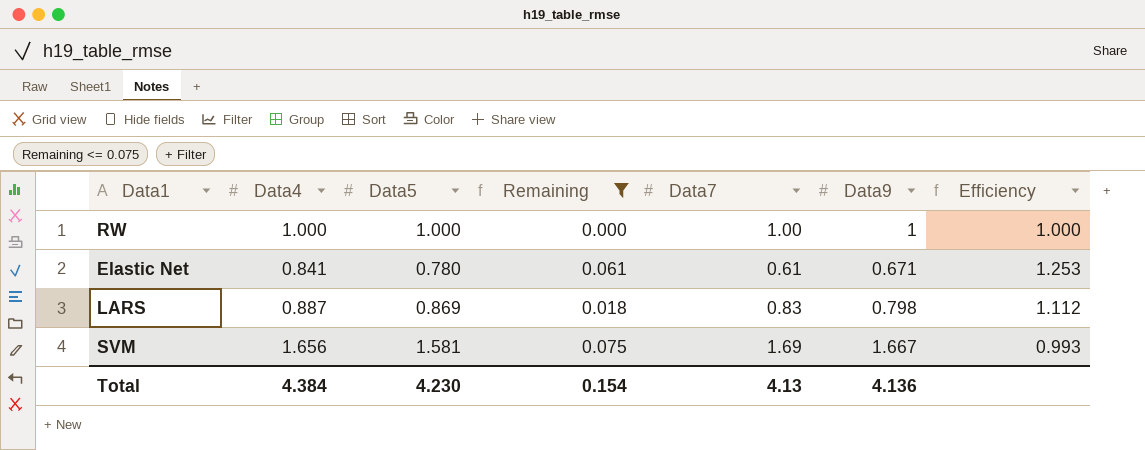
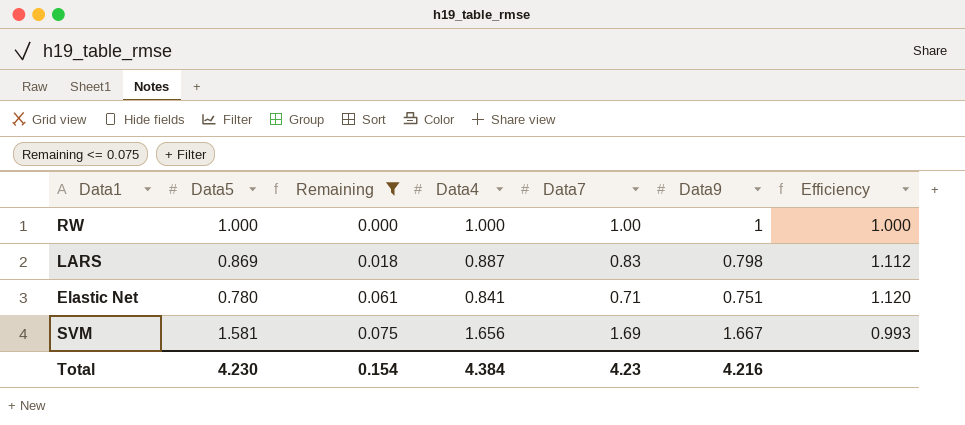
row order: none -> Remaining ascending
column Data4 | position: 2 -> 4
Elastic Net | Data7: 0.61 -> 0.71
Elastic Net | Data9: 0.671 -> 0.751
Elastic Net | Efficiency: 1.253 -> 1.120
Total | Data7: 4.13 -> 4.23
Total | Data9: 4.136 -> 4.216

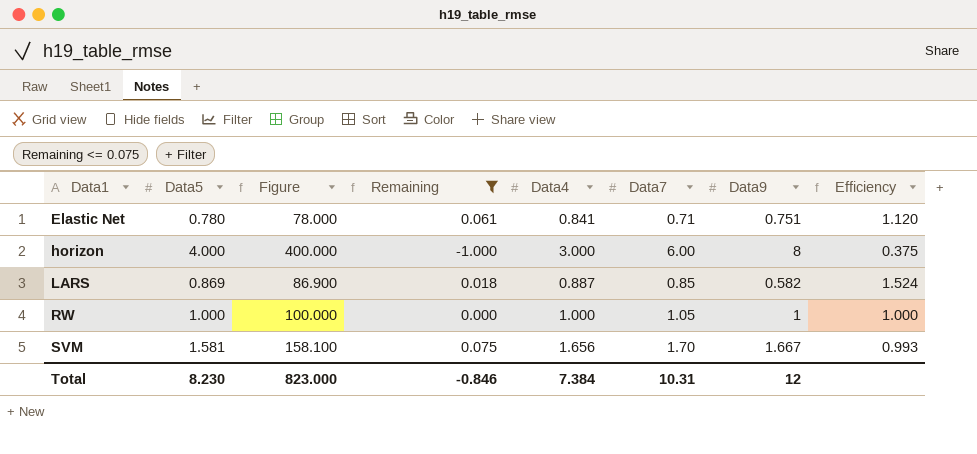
row order: Remaining ascending -> Data1 ascending
column Figure | formula: none -> [Data5] * 100
row horizon: none -> 4.000 | 400.000 | -1.000 | 3.000 | 6.00 | 8 | 0.375
LARS | Data7: 0.83 -> 0.85
LARS | Data9: 0.798 -> 0.582
LARS | Efficiency: 1.112 -> 1.524
RW | Data7: 1.00 -> 1.05
SVM | Data7: 1.69 -> 1.70
Total | Data5: 4.230 -> 8.230
Total | Remaining: 0.154 -> -0.846
Total | Data4: 4.384 -> 7.384
Total | Data7: 4.23 -> 10.31
Total | Data9: 4.216 -> 12

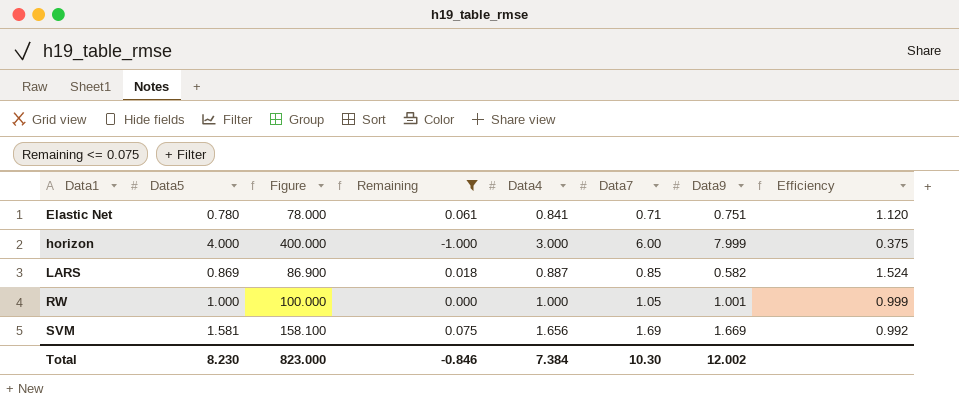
horizon | Data9: 8 -> 7.999
RW | Data9: 1 -> 1.001
RW | Efficiency: 1.000 -> 0.999
SVM | Data7: 1.70 -> 1.69
SVM | Data9: 1.667 -> 1.669
SVM | Efficiency: 0.993 -> 0.992
Total | Data7: 10.31 -> 10.30
Total | Data9: 12 -> 12.002

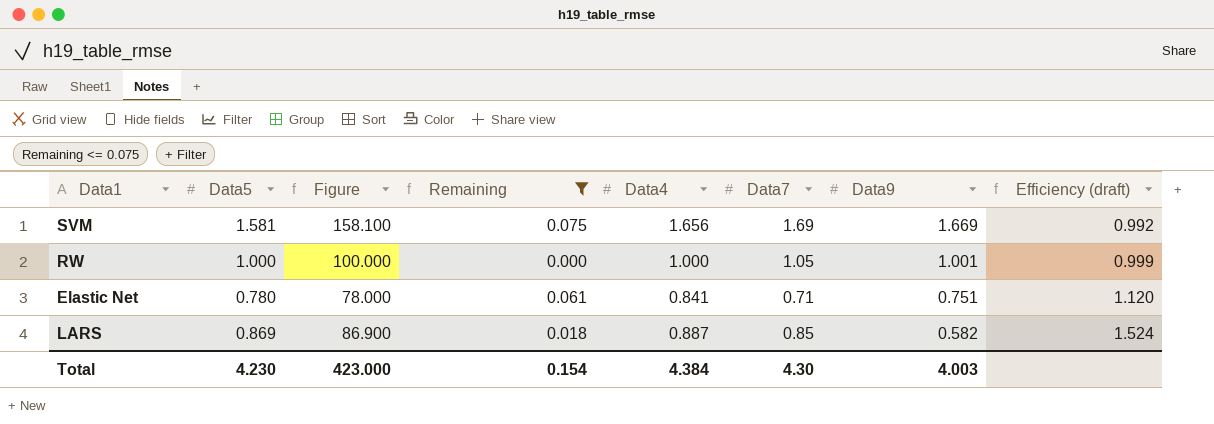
row order: Data1 ascending -> Data9 descending
column name: Efficiency -> Efficiency (draft)
row horizon: 4.000 | 400.000 | -1.000 | 3.000 | 6.00 | 7.999 | 0.375 -> none
Total | Data5: 8.230 -> 4.230
Total | Figure: 823.000 -> 423.000
Total | Remaining: -0.846 -> 0.154
Total | Data4: 7.384 -> 4.384
Total | Data7: 10.30 -> 4.30
Total | Data9: 12.002 -> 4.003

